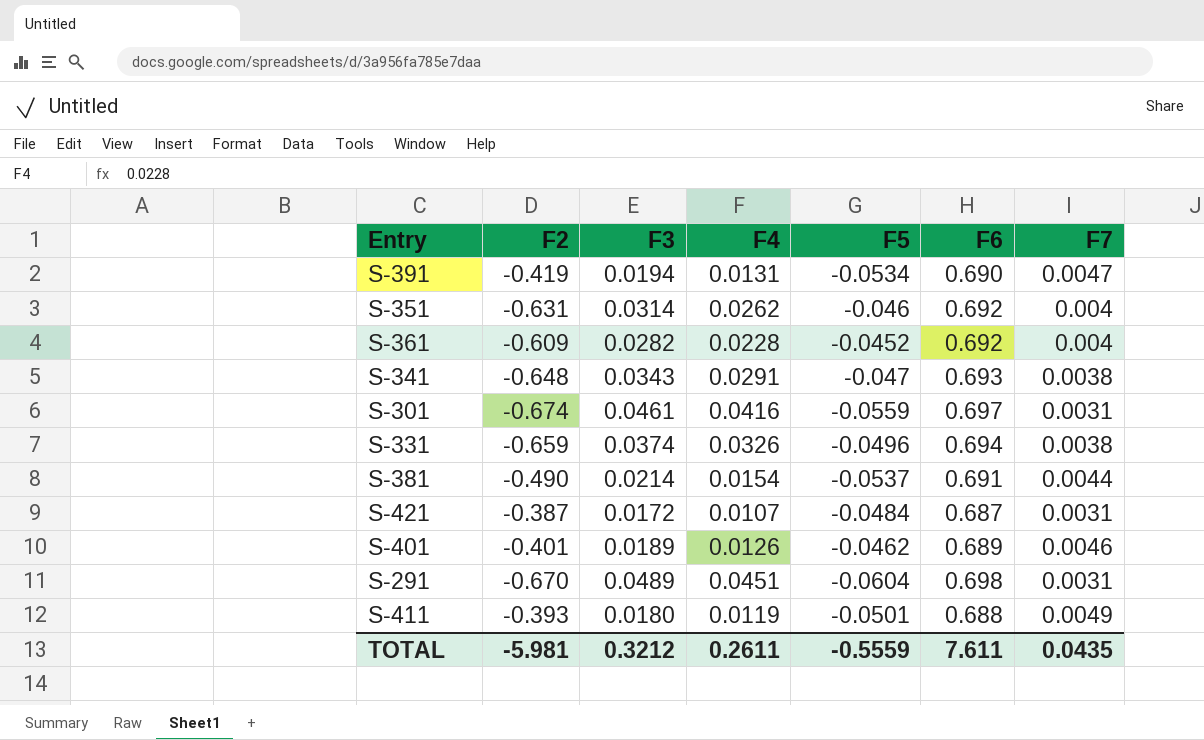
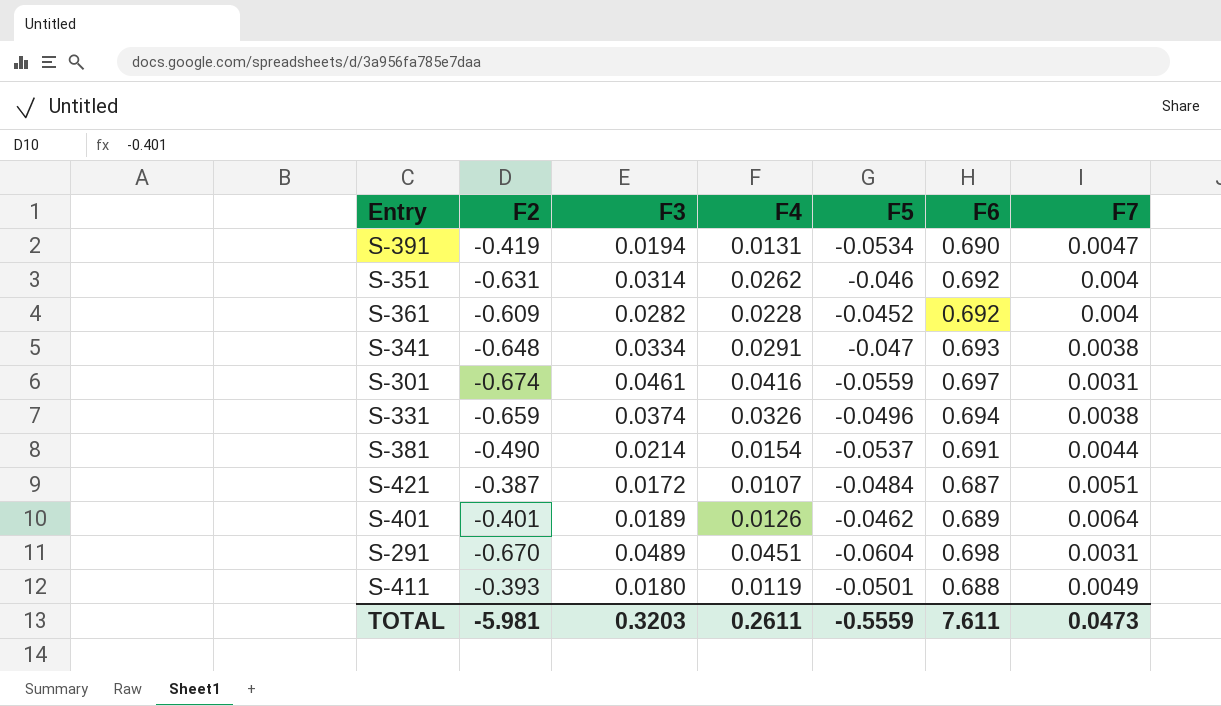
S-341 | F3: 0.0343 -> 0.0334
S-421 | F7: 0.0031 -> 0.0051
S-401 | F7: 0.0046 -> 0.0064
TOTAL | F3: 0.3212 -> 0.3203
TOTAL | F7: 0.0435 -> 0.0473

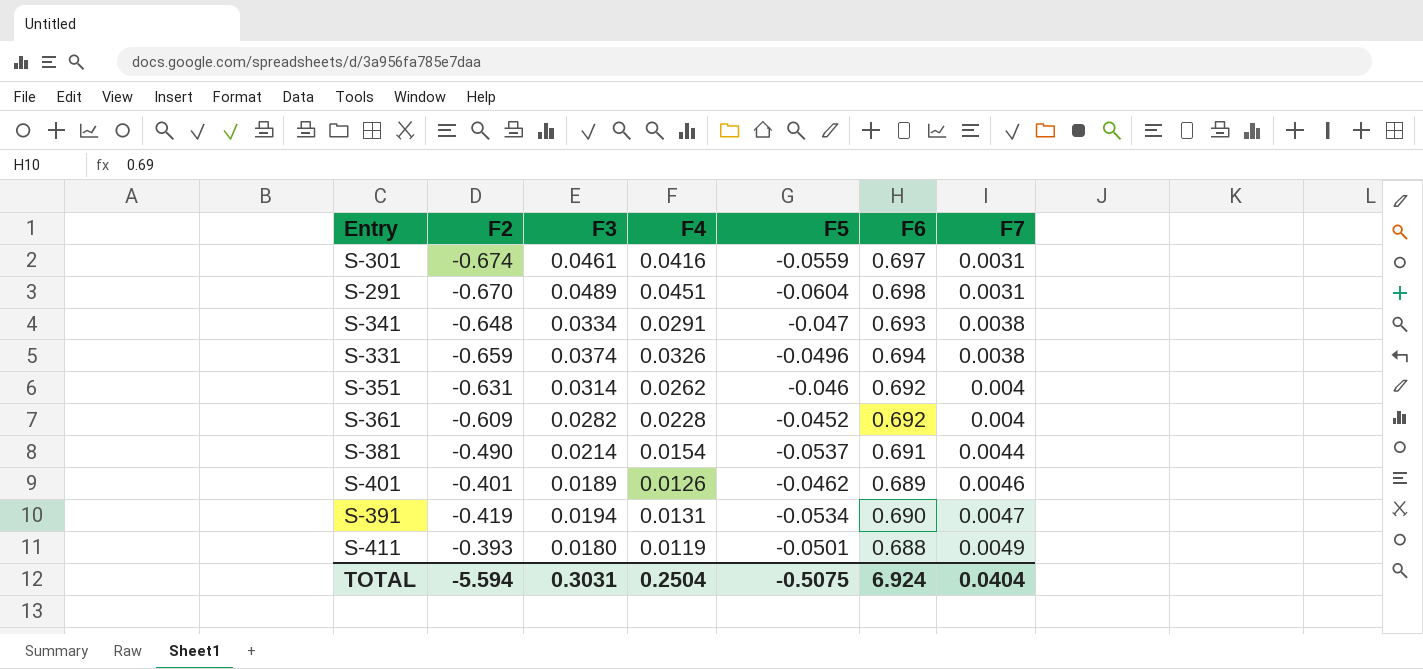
row order: none -> F7 ascending
row S-421: -0.387 | 0.0172 | 0.0107 | -0.0484 | 0.687 | 0.0051 -> none
S-401 | F7: 0.0064 -> 0.0046
TOTAL | F2: -5.981 -> -5.594
TOTAL | F3: 0.3203 -> 0.3031
TOTAL | F4: 0.2611 -> 0.2504
TOTAL | F5: -0.5559 -> -0.5075
TOTAL | F6: 7.611 -> 6.924
TOTAL | F7: 0.0473 -> 0.0404

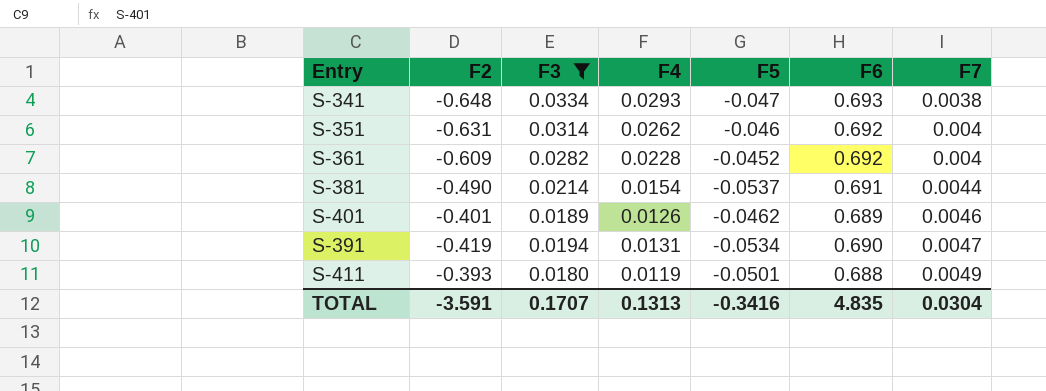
filter: none -> F3 <= 0.0334
S-341 | F4: 0.0291 -> 0.0293
TOTAL | F2: -5.594 -> -3.591
TOTAL | F3: 0.3031 -> 0.1707
TOTAL | F4: 0.2504 -> 0.1313
TOTAL | F5: -0.5075 -> -0.3416
TOTAL | F6: 6.924 -> 4.835
TOTAL | F7: 0.0404 -> 0.0304

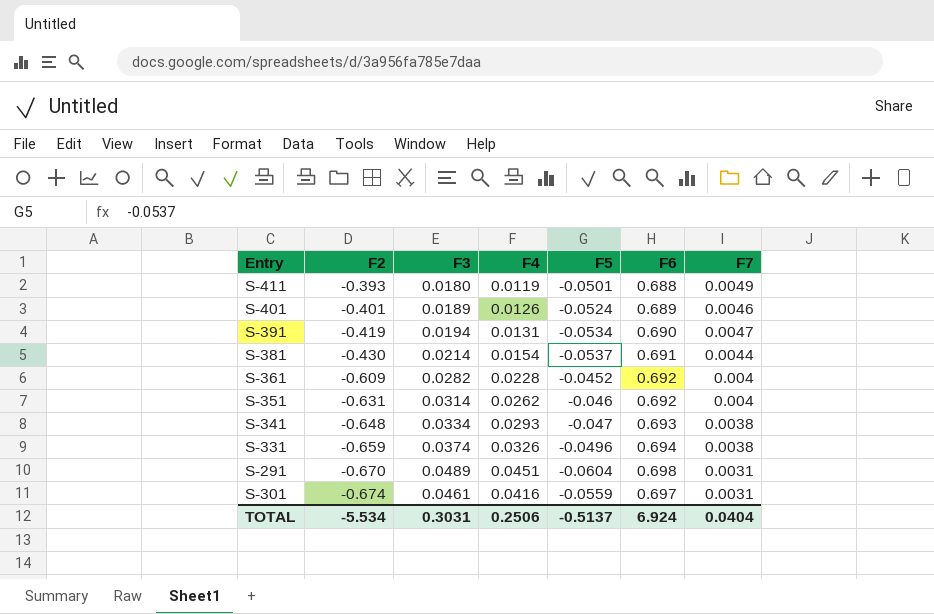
filter: F3 <= 0.0334 -> none
row order: F7 ascending -> F2 descending
S-401 | F5: -0.0462 -> -0.0524
S-381 | F2: -0.490 -> -0.430
TOTAL | F2: -3.591 -> -5.534
TOTAL | F3: 0.1707 -> 0.3031
TOTAL | F4: 0.1313 -> 0.2506
TOTAL | F5: -0.3416 -> -0.5137
TOTAL | F6: 4.835 -> 6.924
TOTAL | F7: 0.0304 -> 0.0404

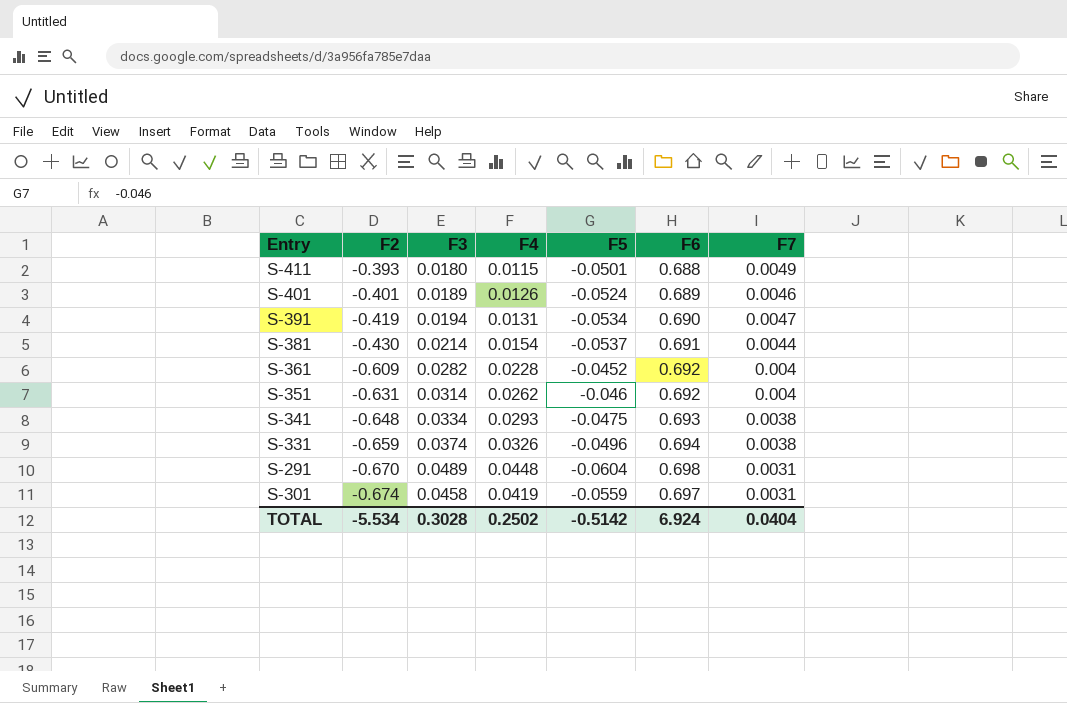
S-411 | F4: 0.0119 -> 0.0115
S-341 | F5: -0.047 -> -0.0475
S-291 | F4: 0.0451 -> 0.0448
S-301 | F3: 0.0461 -> 0.0458
S-301 | F4: 0.0416 -> 0.0419
TOTAL | F3: 0.3031 -> 0.3028
TOTAL | F4: 0.2506 -> 0.2502
TOTAL | F5: -0.5137 -> -0.5142

